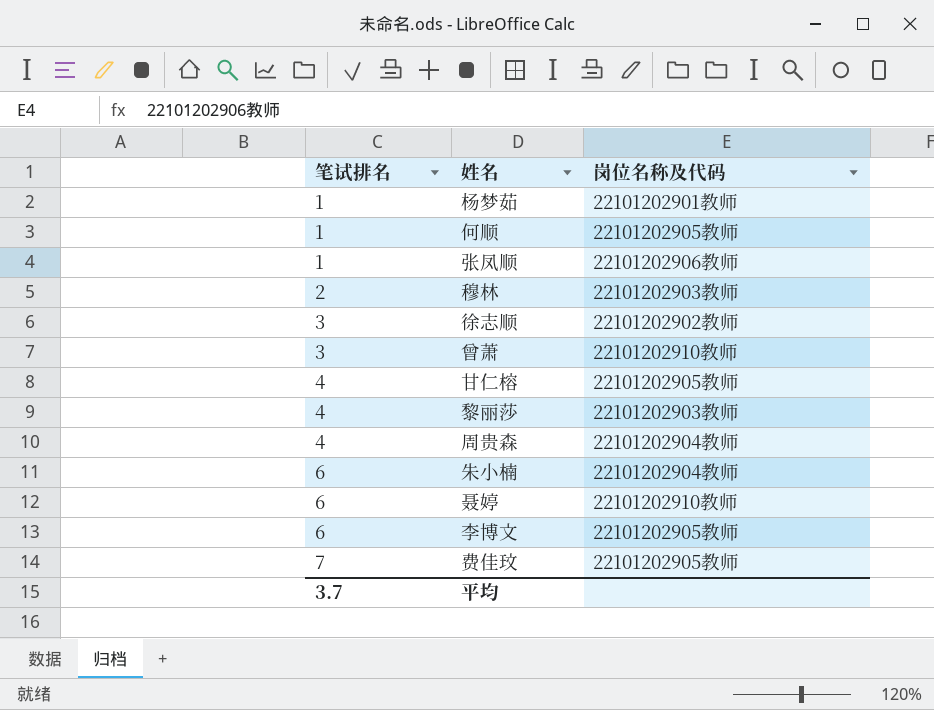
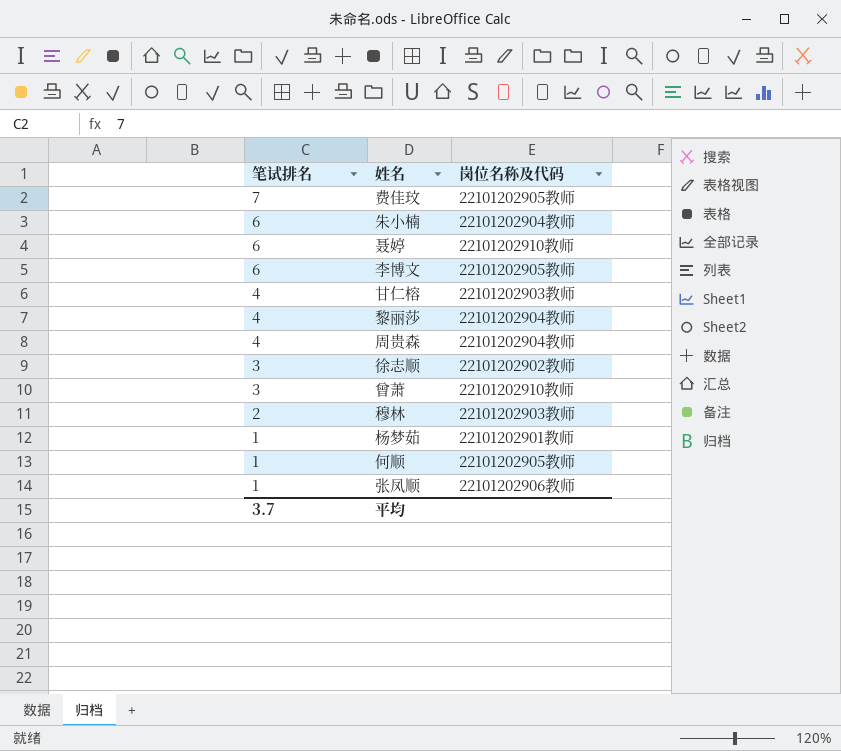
row order: 笔试排名 ascending -> 笔试排名 descending
甘仁榕 | 岗位名称及代码: 22101202905教师 -> 22101202903教师
黎丽莎 | 岗位名称及代码: 22101202903教师 -> 22101202904教师

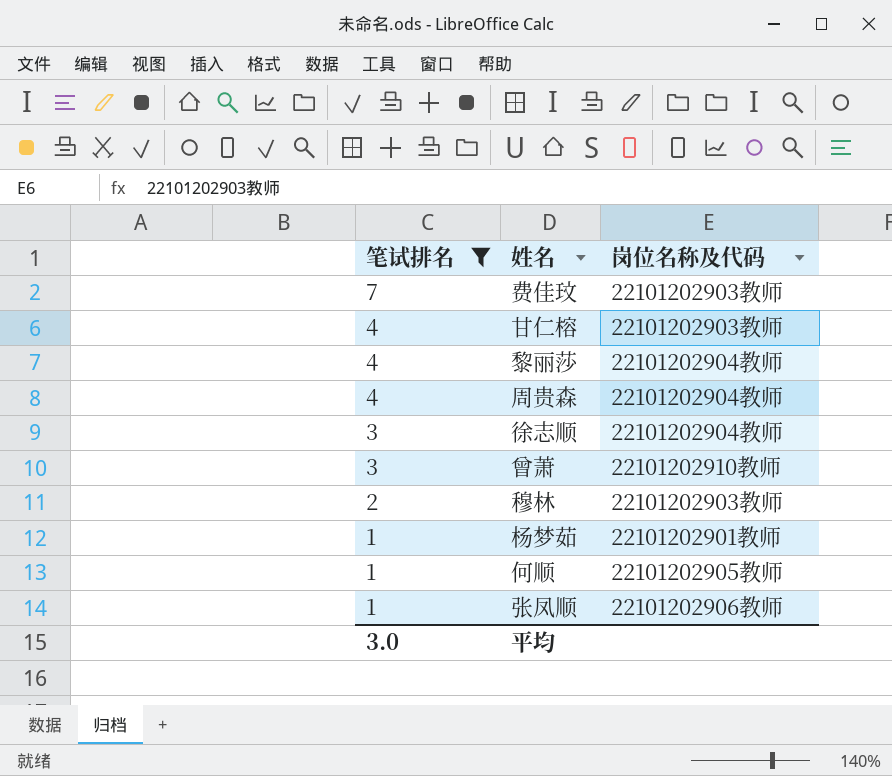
filter: none -> 笔试排名 != 6
费佳玟 | 岗位名称及代码: 22101202905教师 -> 22101202903教师
徐志顺 | 岗位名称及代码: 22101202902教师 -> 22101202904教师
平均 | 笔试排名: 3.7 -> 3.0

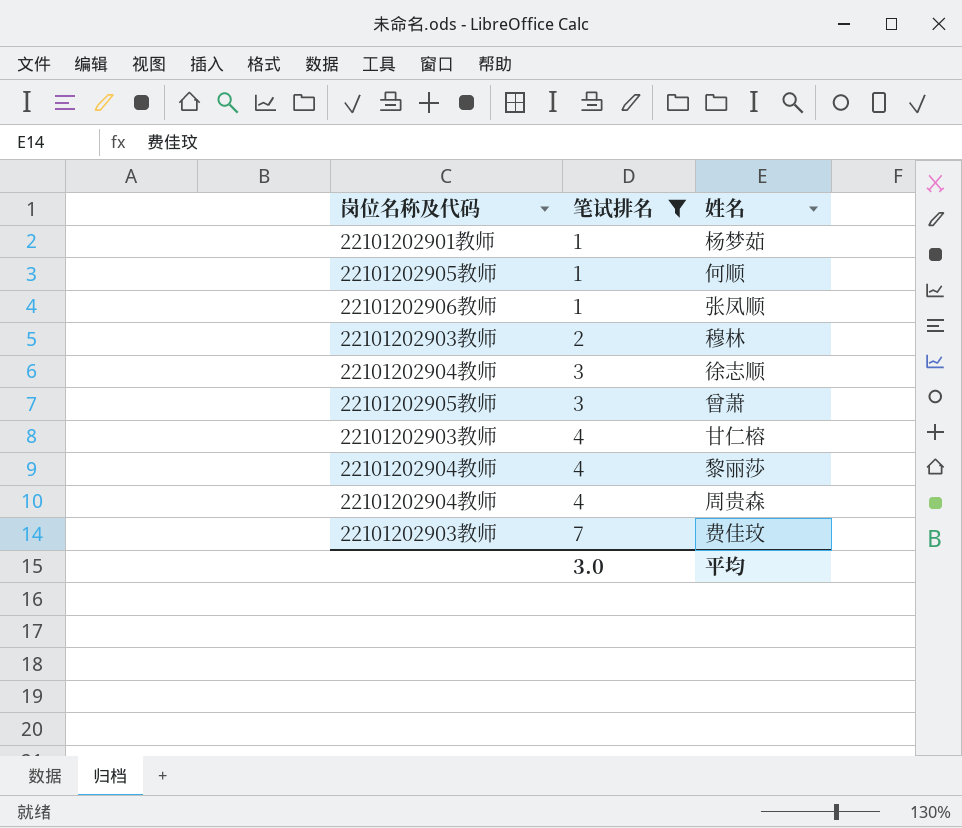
row order: 笔试排名 descending -> 笔试排名 ascending
column 岗位名称及代码 | position: 3 -> 1
曾萧 | 岗位名称及代码: 22101202910教师 -> 22101202905教师

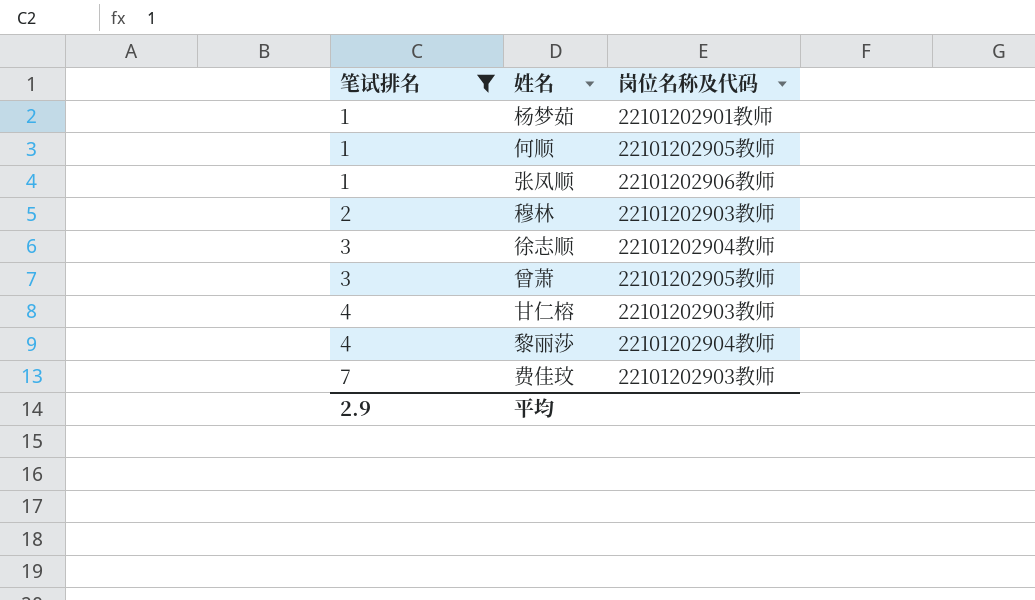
column 岗位名称及代码 | position: 1 -> 3
row 周贵森: 22101202904教师 | 4 -> none
平均 | 笔试排名: 3.0 -> 2.9

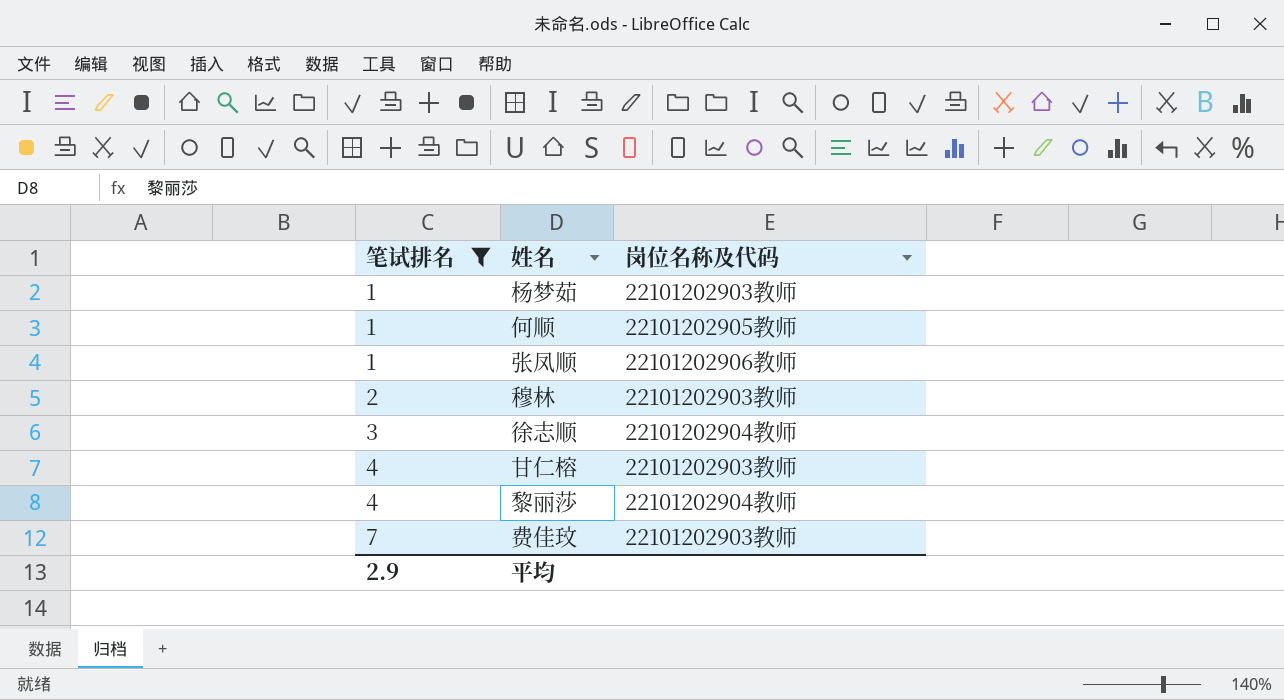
row 曾萧: 3 | 22101202905教师 -> none
杨梦茹 | 岗位名称及代码: 22101202901教师 -> 22101202903教师

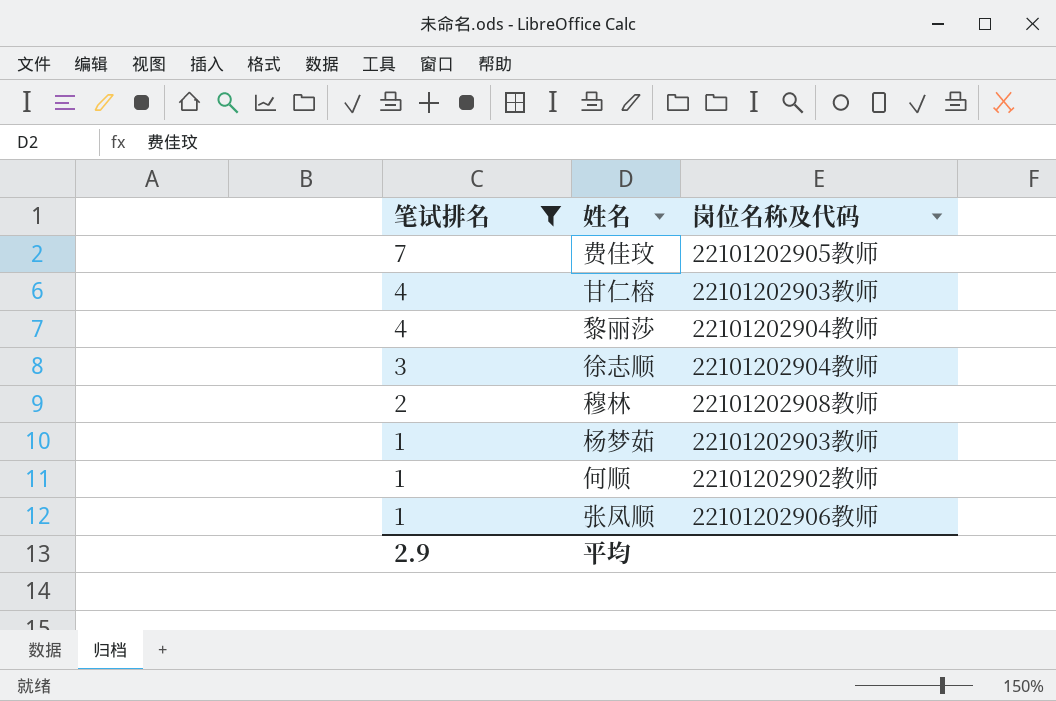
row order: 笔试排名 ascending -> 笔试排名 descending
费佳玟 | 岗位名称及代码: 22101202903教师 -> 22101202905教师
穆林 | 岗位名称及代码: 22101202903教师 -> 22101202908教师
何顺 | 岗位名称及代码: 22101202905教师 -> 22101202902教师

